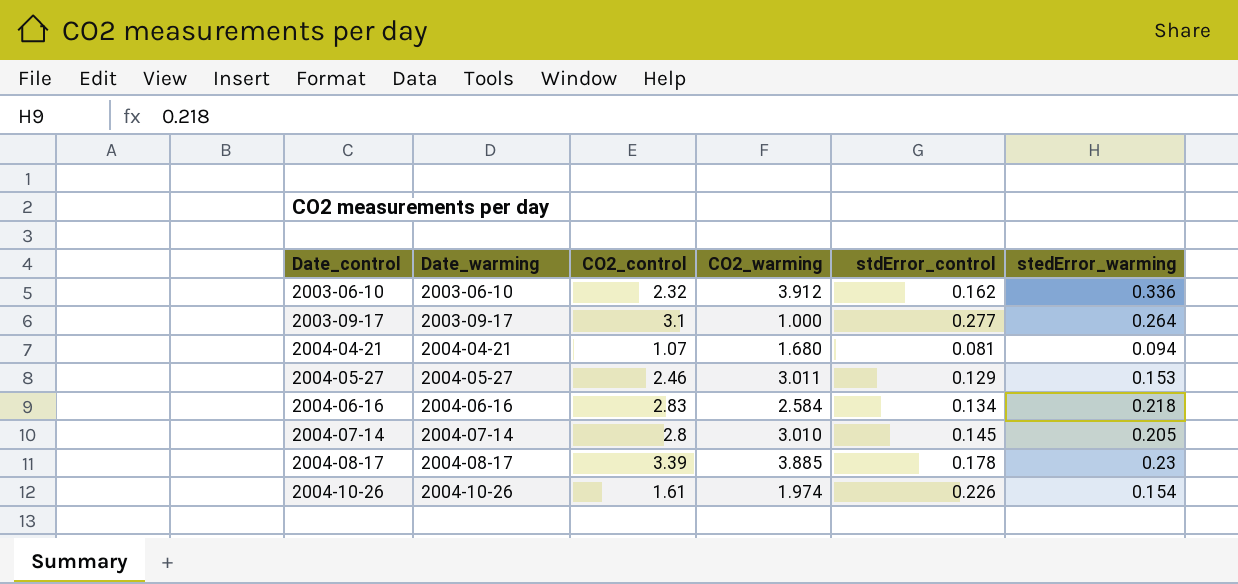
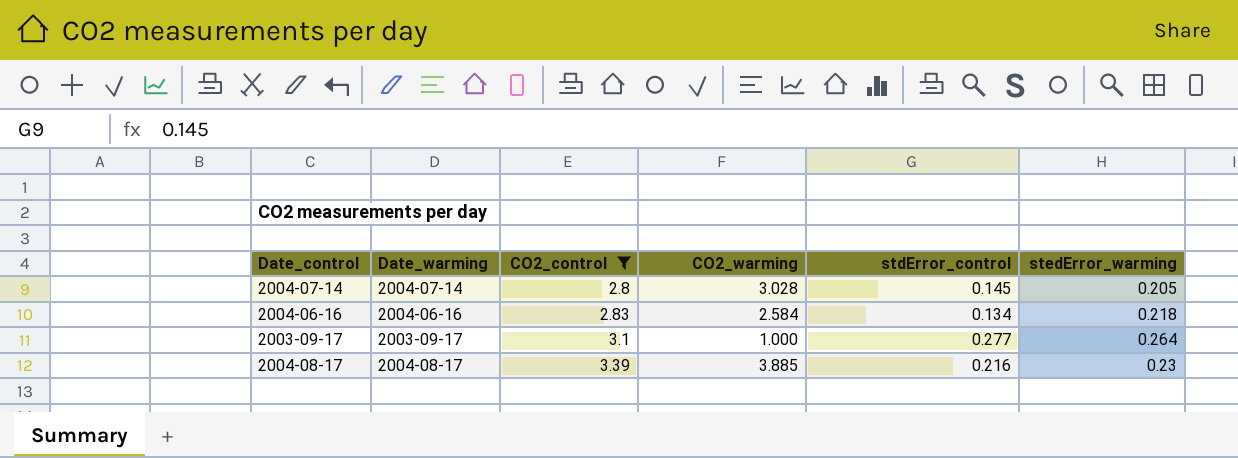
filter: none -> CO2_control >= 2.8
row order: Date_control ascending -> CO2_control ascending
2004-07-14 | CO2_warming: 3.010 -> 3.028
2004-08-17 | stdError_control: 0.178 -> 0.216

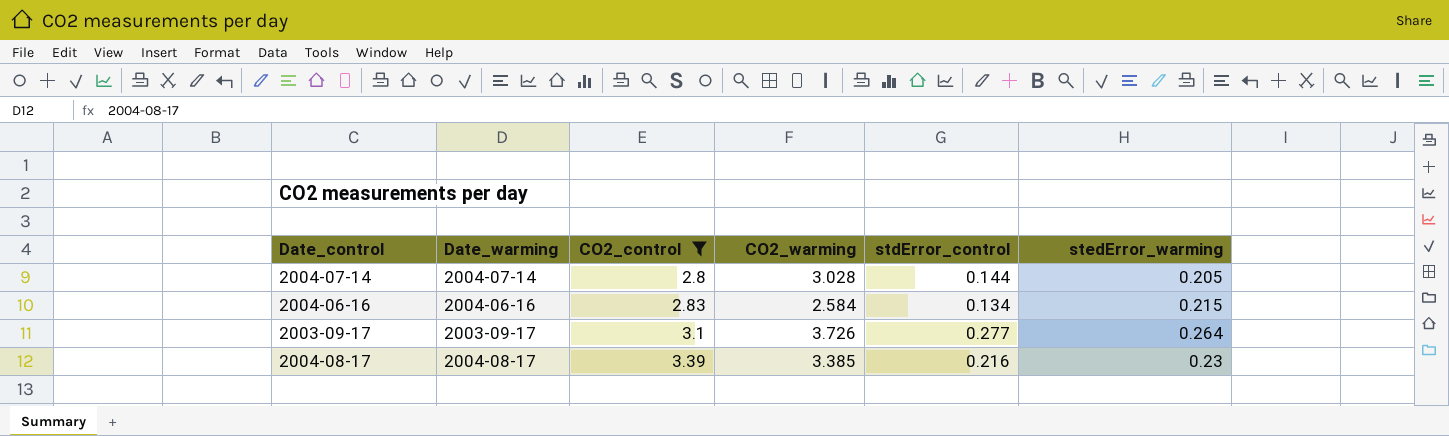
2004-07-14 | stdError_control: 0.145 -> 0.144
2004-06-16 | stedError_warming: 0.218 -> 0.215
2003-09-17 | CO2_warming: 1.000 -> 3.726
2004-08-17 | CO2_warming: 3.885 -> 3.385

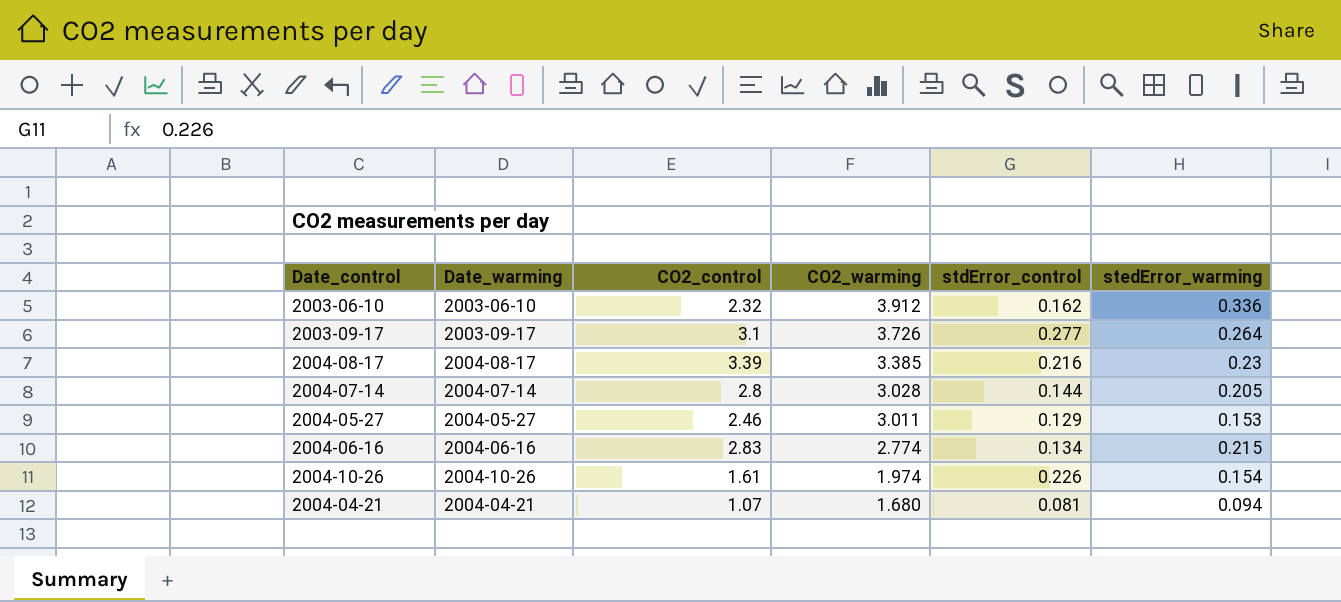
filter: CO2_control >= 2.8 -> none
row order: CO2_control ascending -> CO2_warming descending
2004-06-16 | CO2_warming: 2.584 -> 2.774

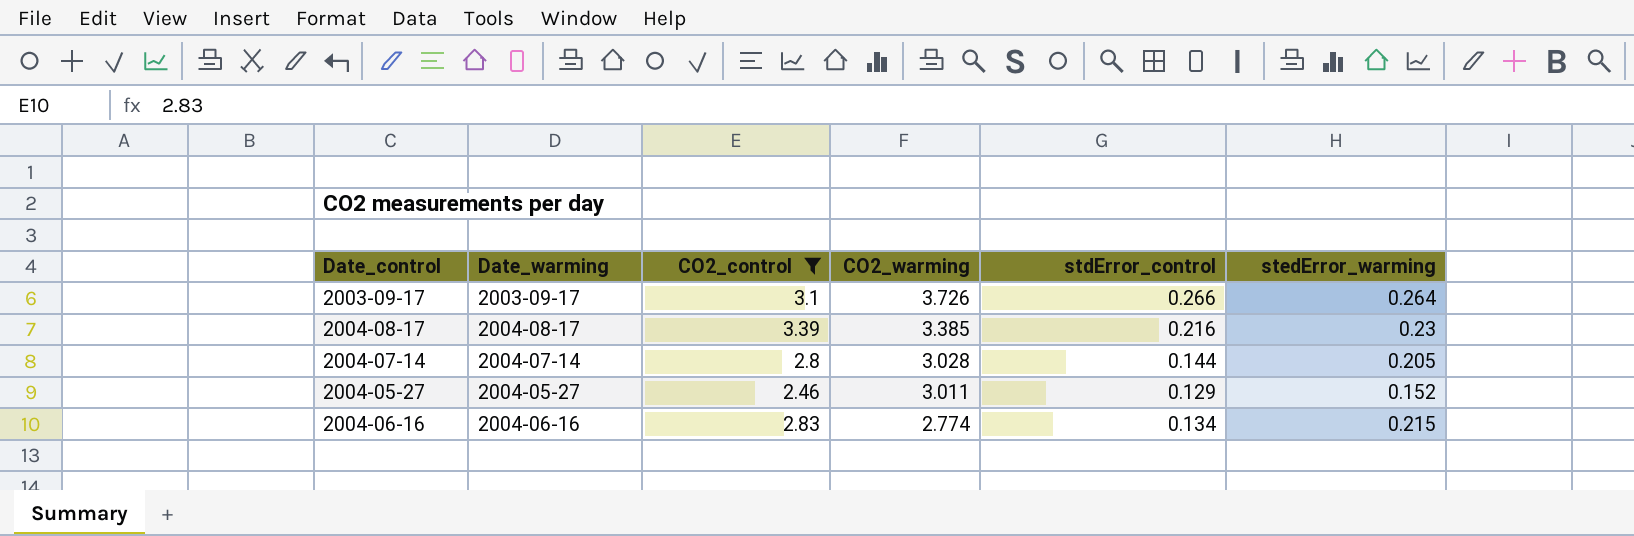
filter: none -> CO2_control >= 2.46
2003-09-17 | stdError_control: 0.277 -> 0.266
2004-05-27 | stedError_warming: 0.153 -> 0.152

